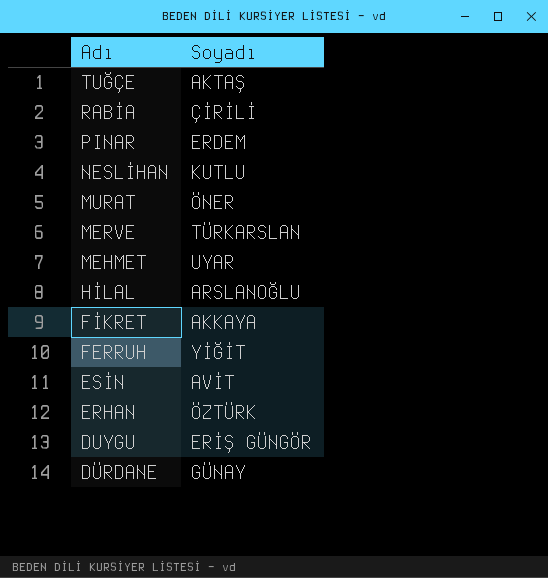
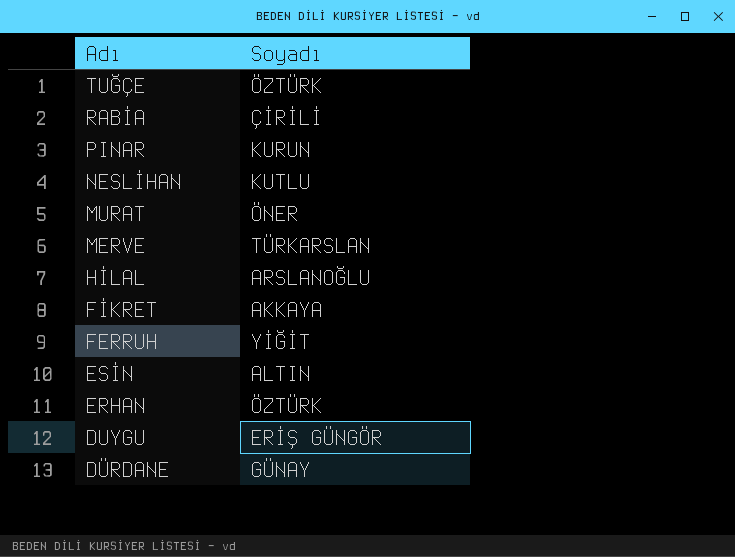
row MEHMET: UYAR -> none
TUĞÇE | Soyadı: AKTAŞ -> ÖZTÜRK
PINAR | Soyadı: ERDEM -> KURUN
ESİN | Soyadı: AVİT -> ALTIN

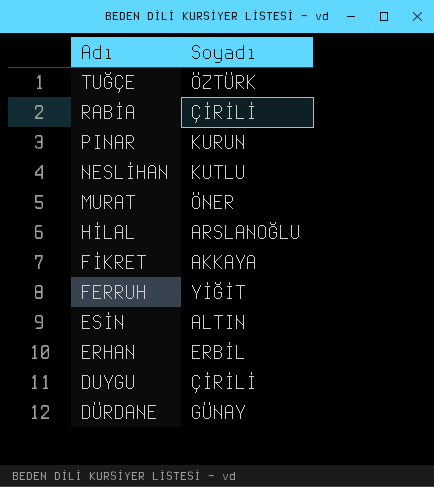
row MERVE: TÜRKARSLAN -> none
ERHAN | Soyadı: ÖZTÜRK -> ERBİL
DUYGU | Soyadı: ERİŞ GÜNGÖR -> ÇİRİLİ

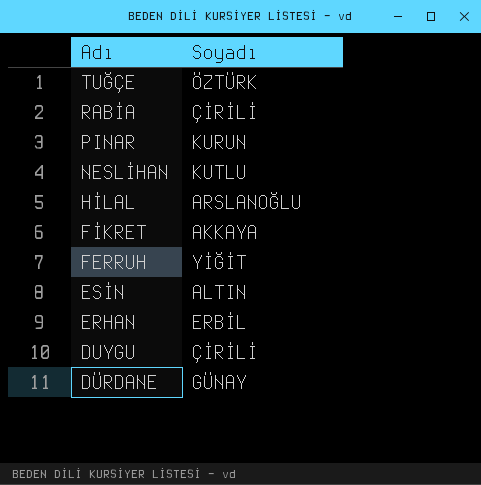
row MURAT: ÖNER -> none

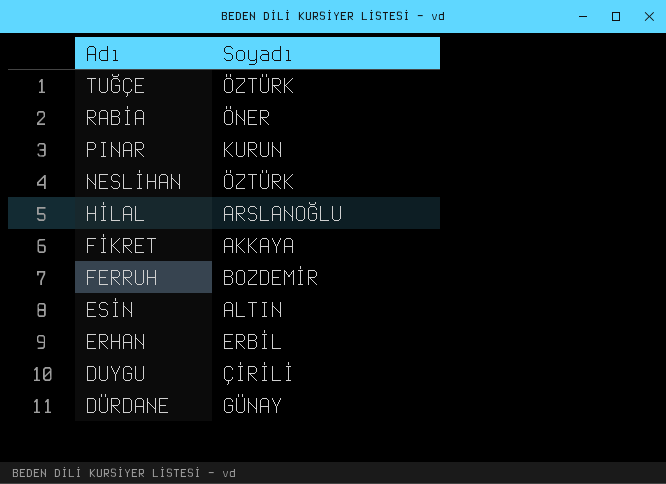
RABİA | Soyadı: ÇİRİLİ -> ÖNER
NESLİHAN | Soyadı: KUTLU -> ÖZTÜRK
FERRUH | Soyadı: YİĞİT -> BOZDEMİR

